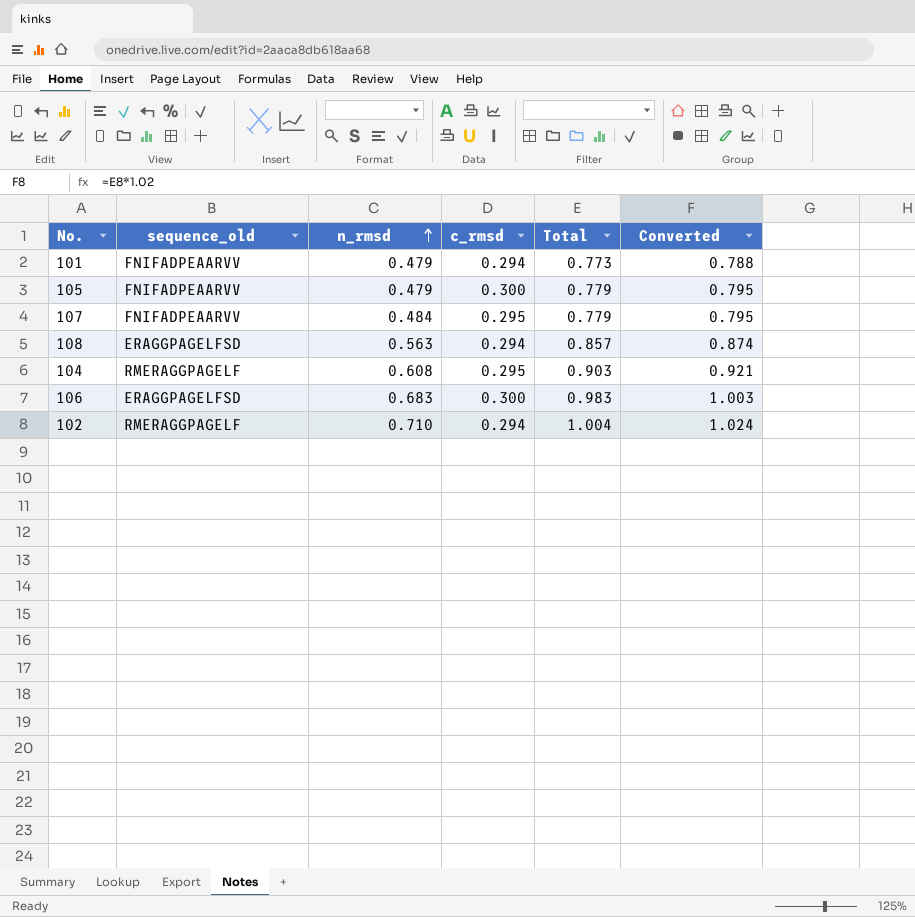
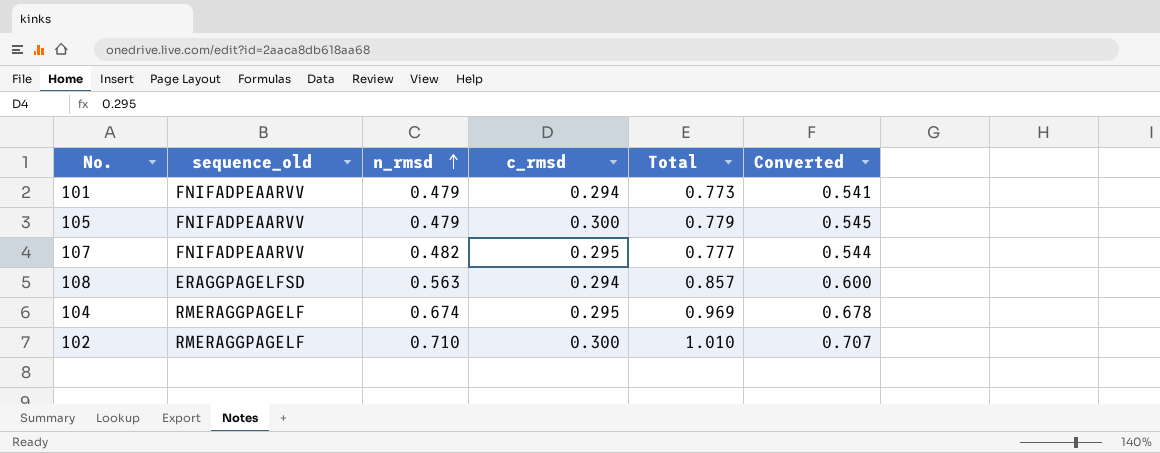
column Converted | formula: [Total] * 1.02 -> [Total] * 0.7
row 106: ERAGGPAGELFSD | 0.683 | 0.300 | 0.983 | 1.003 -> none
107 | n_rmsd: 0.484 -> 0.482
107 | Total: 0.779 -> 0.777
104 | n_rmsd: 0.608 -> 0.674
104 | Total: 0.903 -> 0.969
102 | c_rmsd: 0.294 -> 0.300
102 | Total: 1.004 -> 1.010

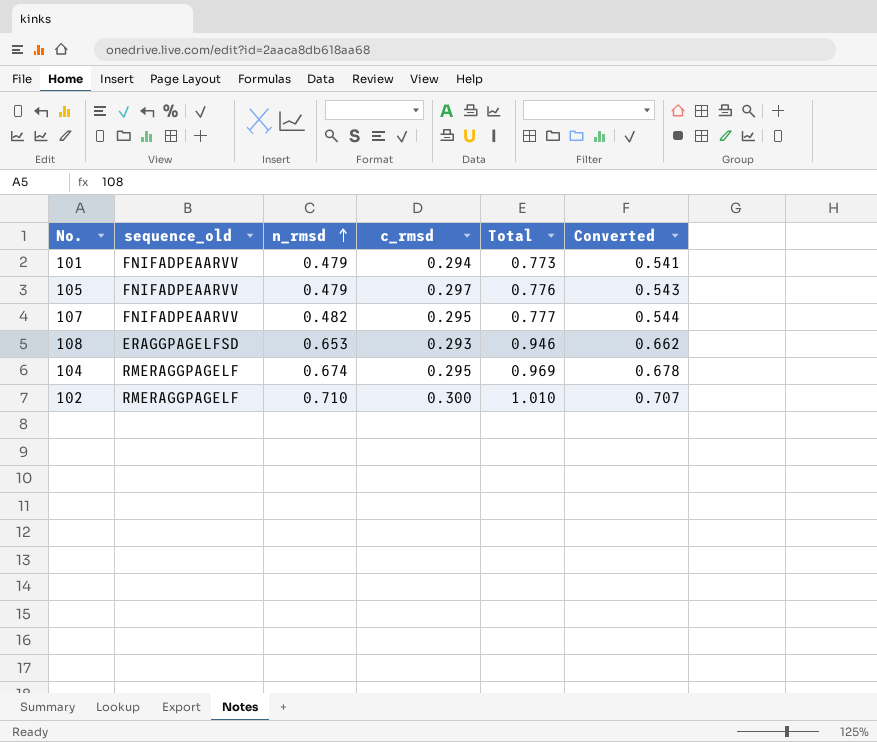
105 | c_rmsd: 0.300 -> 0.297
105 | Total: 0.779 -> 0.776
105 | Converted: 0.545 -> 0.543
108 | n_rmsd: 0.563 -> 0.653
108 | c_rmsd: 0.294 -> 0.293
108 | Total: 0.857 -> 0.946
108 | Converted: 0.600 -> 0.662

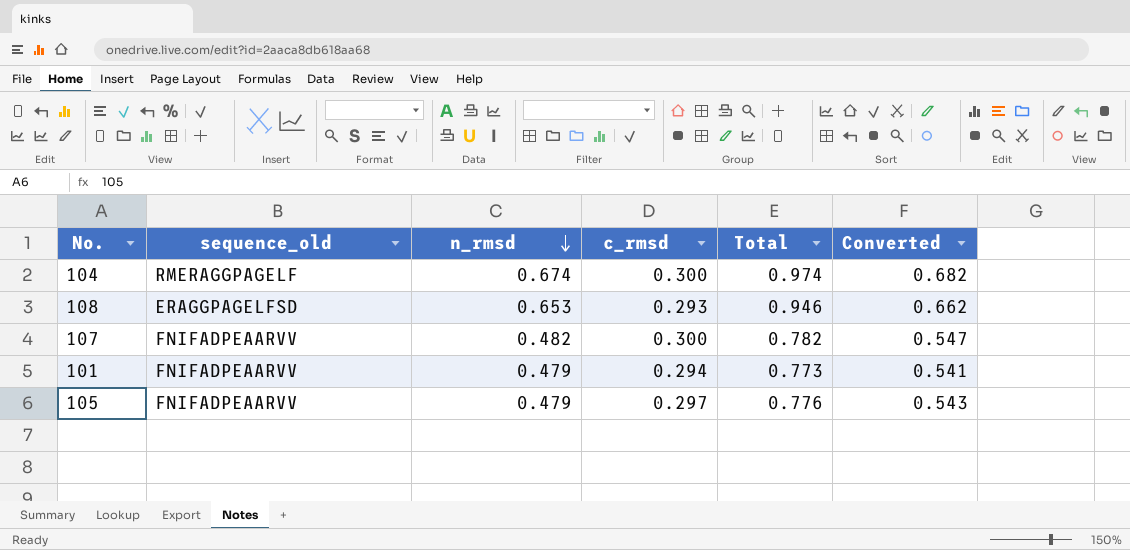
row order: n_rmsd ascending -> n_rmsd descending
row 102: RMERAGGPAGELF | 0.710 | 0.300 | 1.010 | 0.707 -> none
104 | c_rmsd: 0.295 -> 0.300
104 | Total: 0.969 -> 0.974
104 | Converted: 0.678 -> 0.682
107 | c_rmsd: 0.295 -> 0.300
107 | Total: 0.777 -> 0.782
107 | Converted: 0.544 -> 0.547

